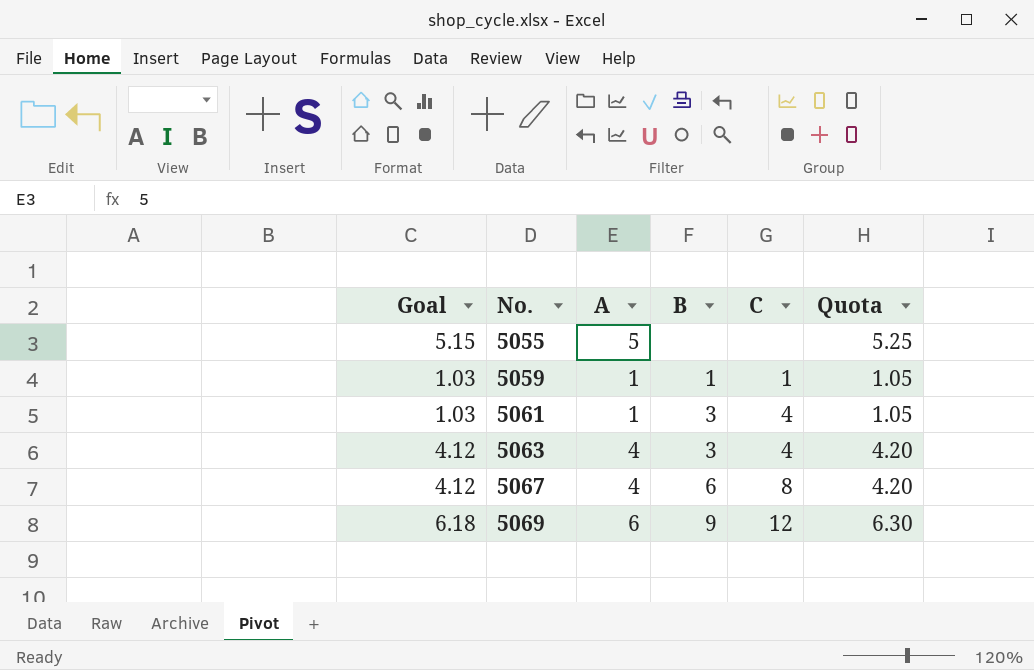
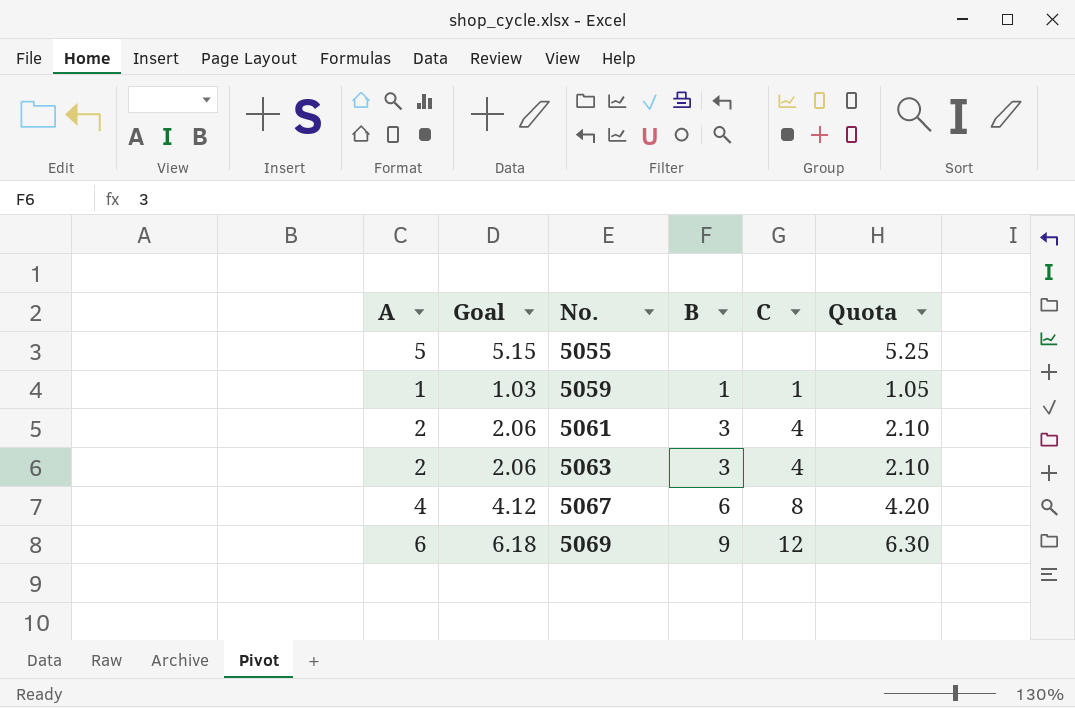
column A | position: 3 -> 1
5061 | A: 1 -> 2
5061 | Goal: 1.03 -> 2.06
5061 | Quota: 1.05 -> 2.10
5063 | A: 4 -> 2
5063 | Goal: 4.12 -> 2.06
5063 | Quota: 4.20 -> 2.10

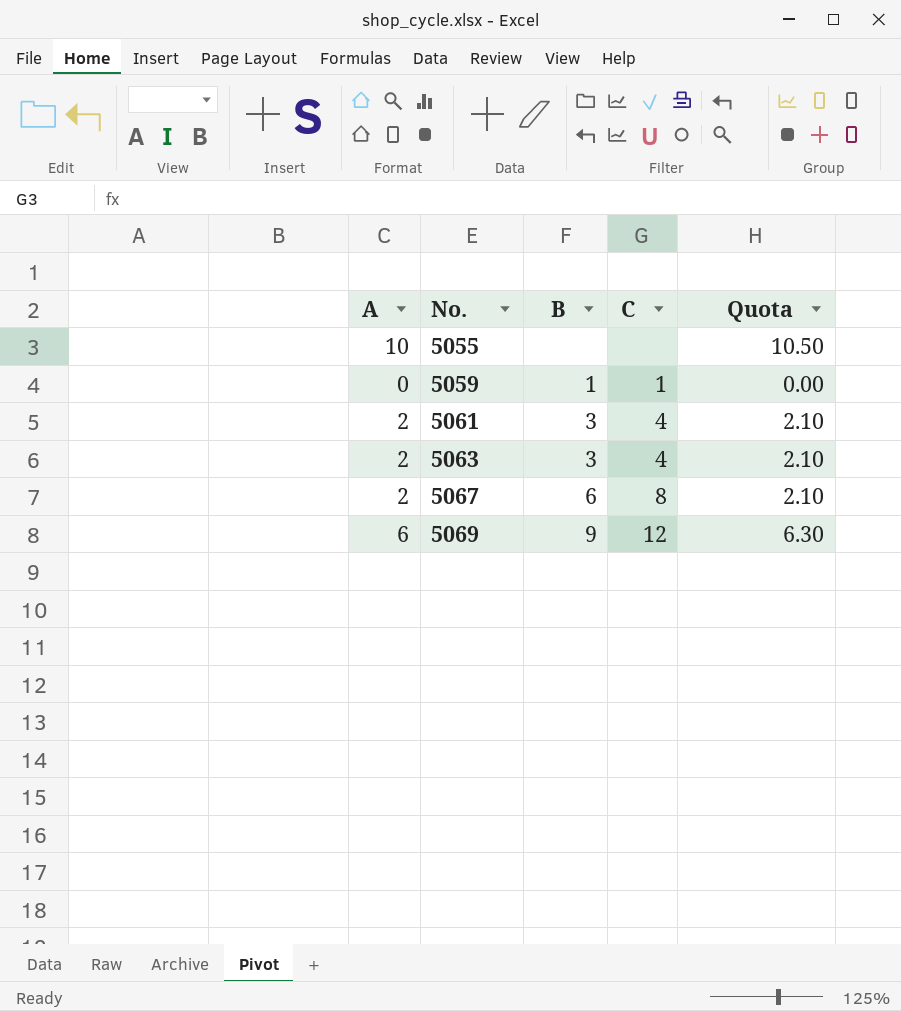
column Goal | formula: [A] * 1.03 -> none
5055 | A: 5 -> 10
5055 | Quota: 5.25 -> 10.50
5059 | A: 1 -> 0
5059 | Quota: 1.05 -> 0.00
5067 | A: 4 -> 2
5067 | Quota: 4.20 -> 2.10

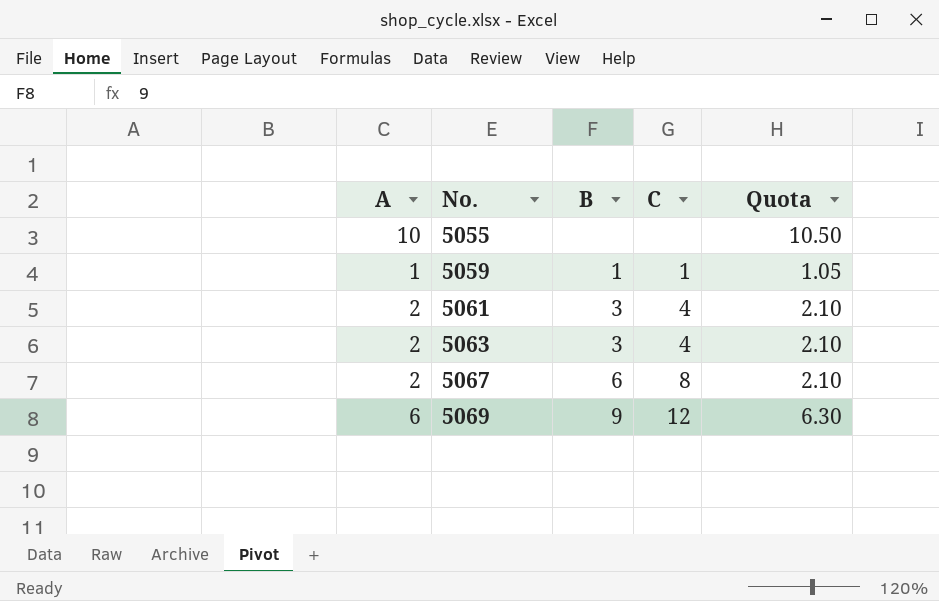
5059 | A: 0 -> 1
5059 | Quota: 0.00 -> 1.05

